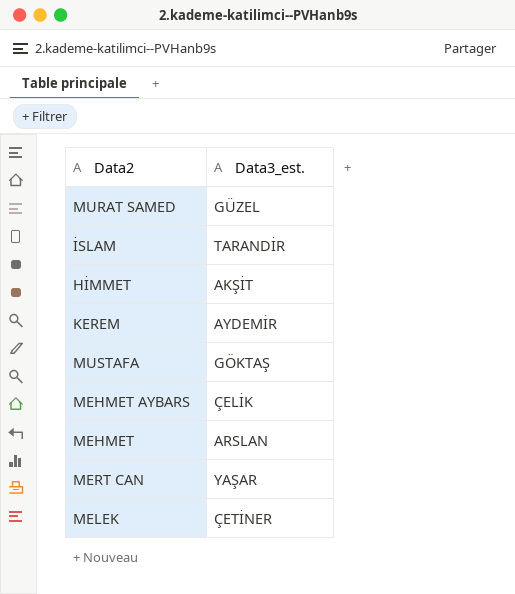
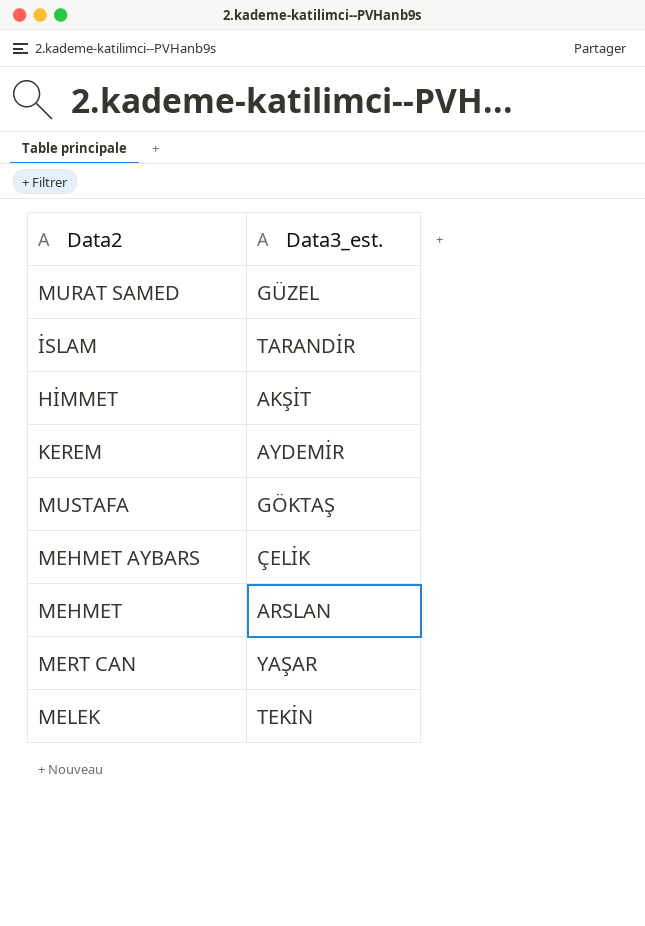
MELEK | Data3_est.: ÇETİNER -> TEKİN

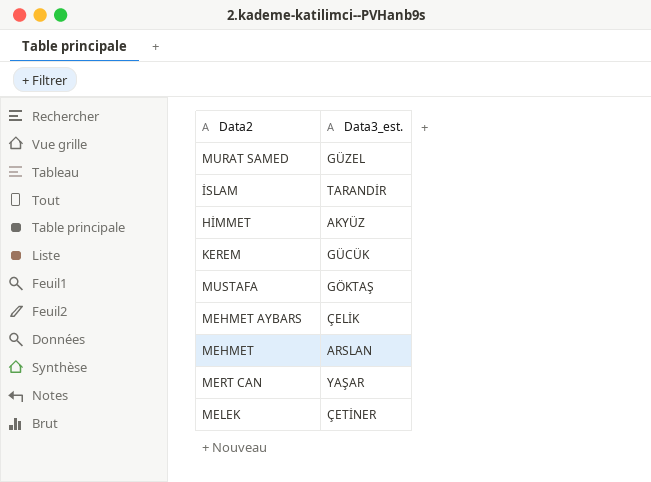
HİMMET | Data3_est.: AKŞİT -> AKYÜZ
KEREM | Data3_est.: AYDEMİR -> GÜCÜK
MELEK | Data3_est.: TEKİN -> ÇETİNER

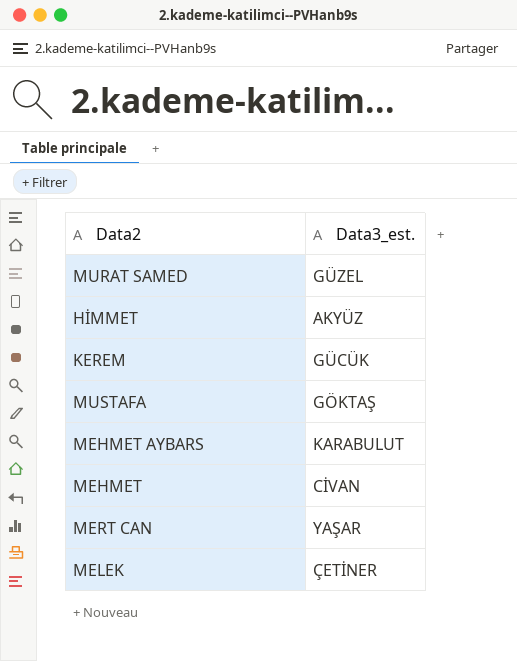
row İSLAM: TARANDİR -> none
MEHMET AYBARS | Data3_est.: ÇELİK -> KARABULUT
MEHMET | Data3_est.: ARSLAN -> CİVAN

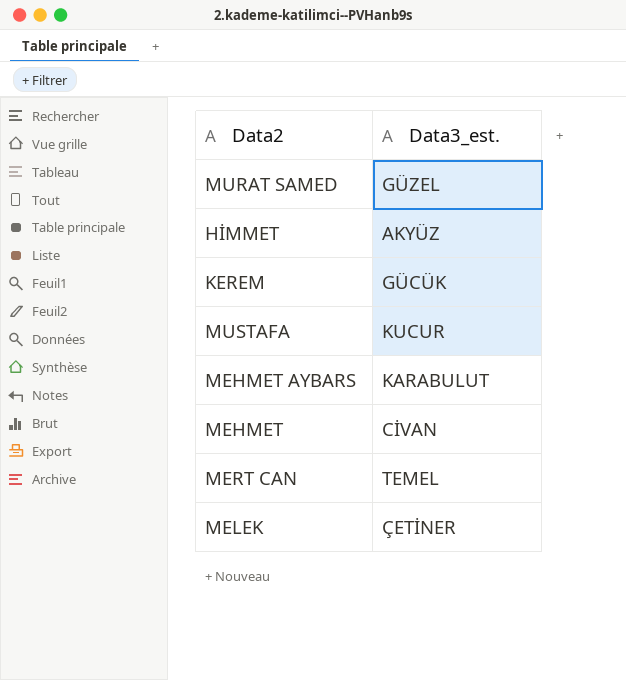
MUSTAFA | Data3_est.: GÖKTAŞ -> KUCUR
MERT CAN | Data3_est.: YAŞAR -> TEMEL

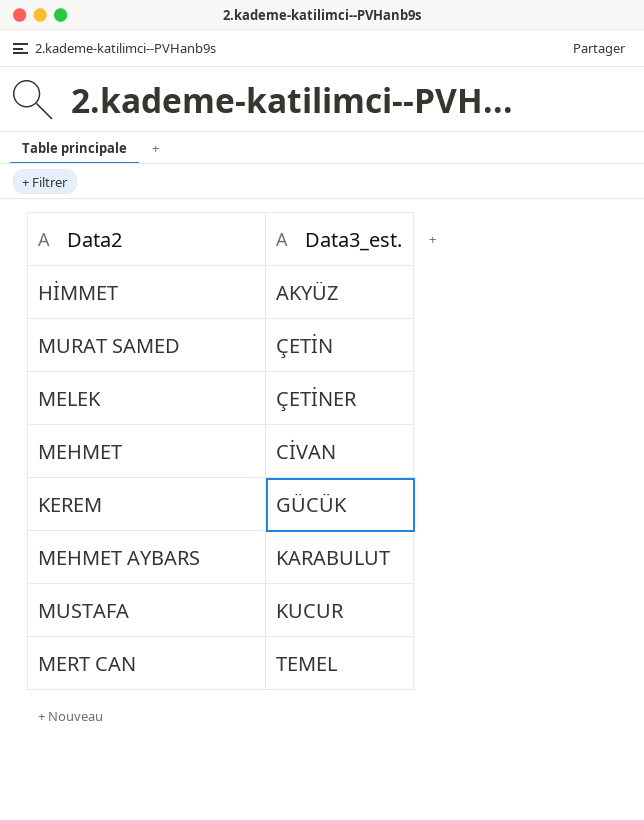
row order: none -> Data3_est. ascending
MURAT SAMED | Data3_est.: GÜZEL -> ÇETİN

